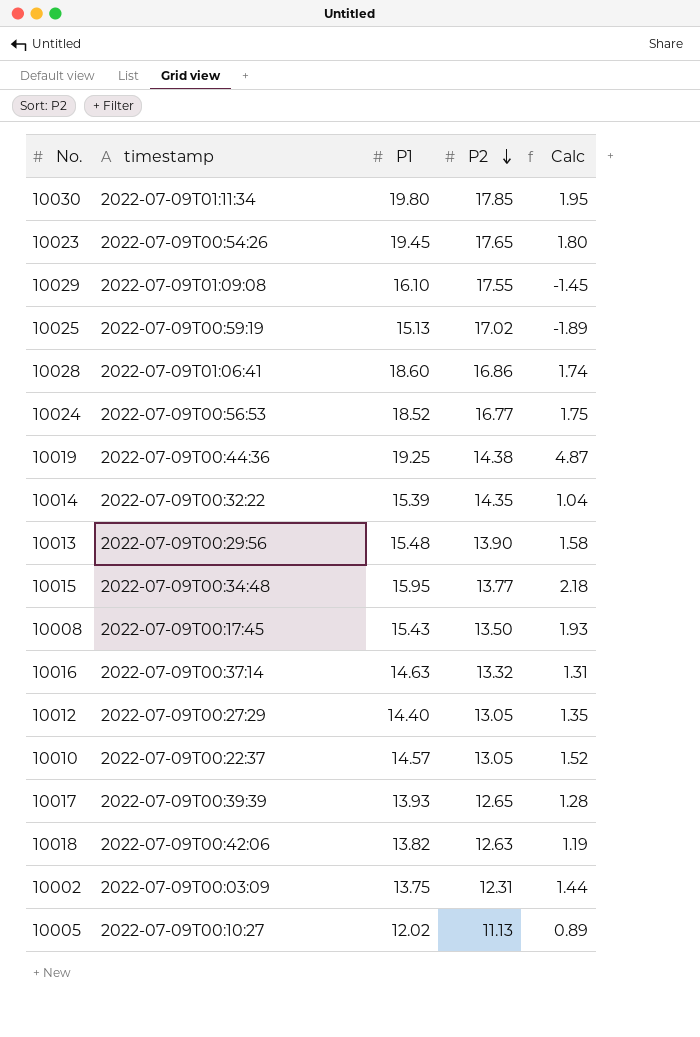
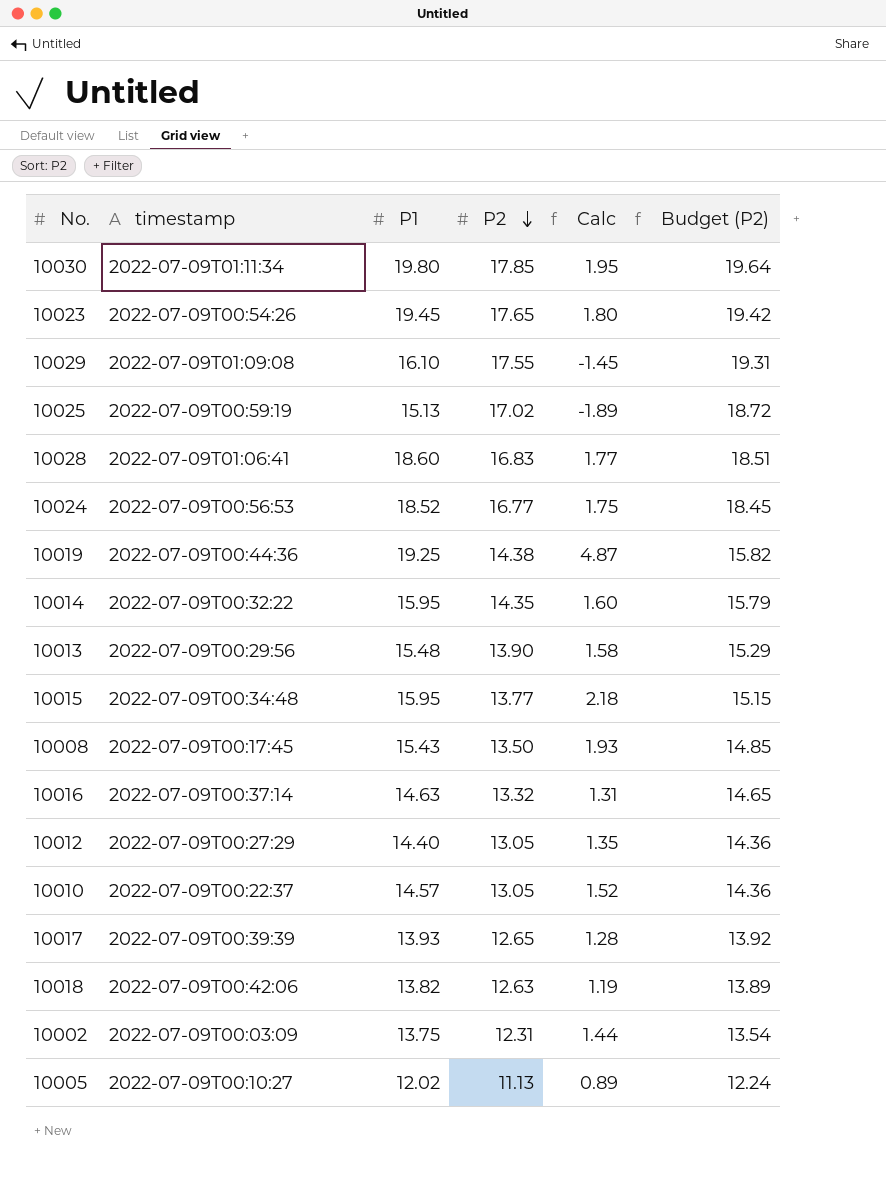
column Budget (P2) | formula: none -> [P2] * 1.1
10028 | P2: 16.86 -> 16.83
10028 | Calc: 1.74 -> 1.77
10014 | P1: 15.39 -> 15.95
10014 | Calc: 1.04 -> 1.60

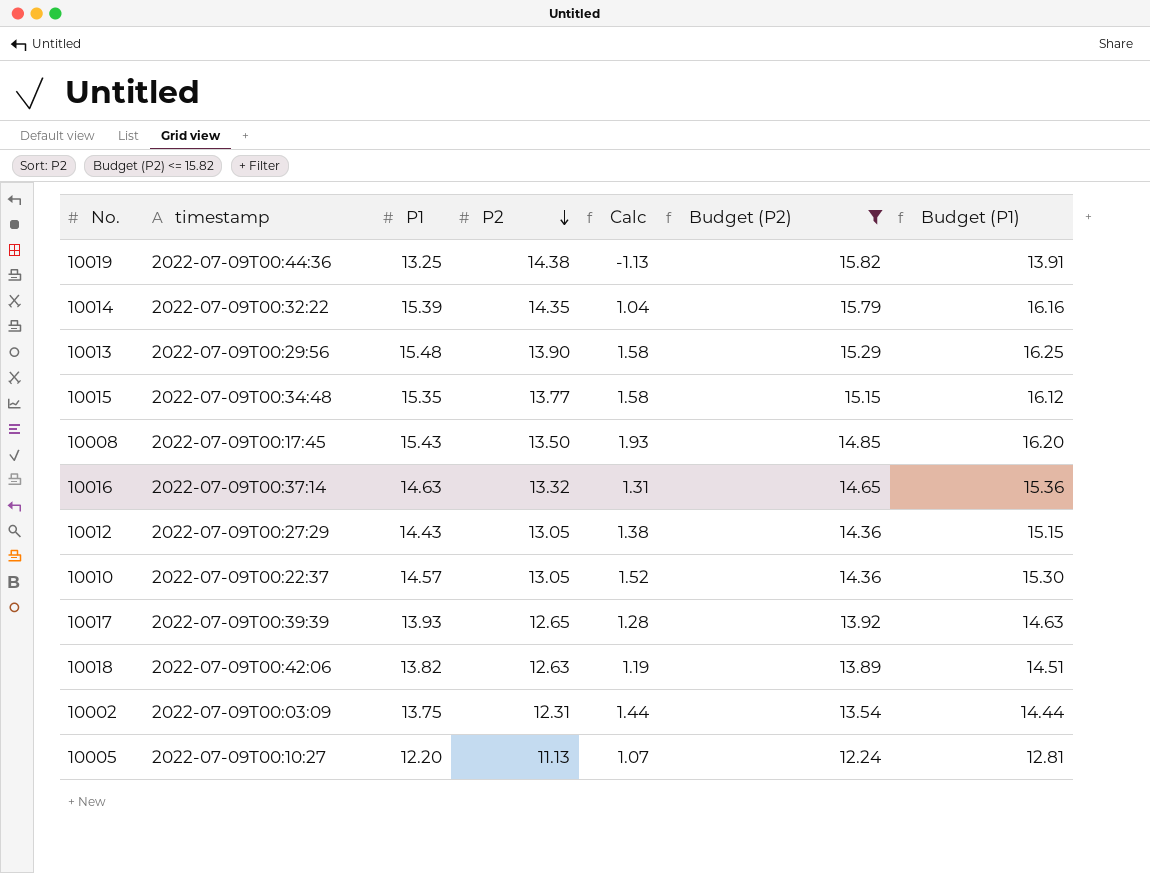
filter: none -> Budget (P2) <= 15.82
column Budget (P1) | formula: none -> [P1] * 1.05
10019 | P1: 19.25 -> 13.25
10019 | Calc: 4.87 -> -1.13
10014 | P1: 15.95 -> 15.39
10014 | Calc: 1.60 -> 1.04
10015 | P1: 15.95 -> 15.35
10015 | Calc: 2.18 -> 1.58
10012 | P1: 14.40 -> 14.43
10012 | Calc: 1.35 -> 1.38
10005 | P1: 12.02 -> 12.20
10005 | Calc: 0.89 -> 1.07

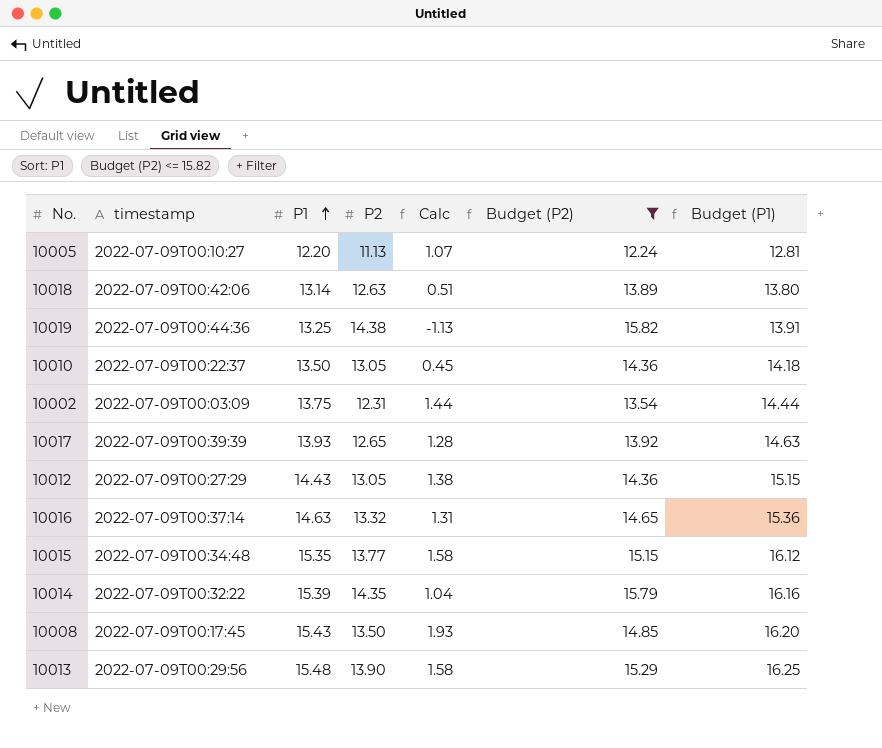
row order: P2 descending -> P1 ascending
10018 | P1: 13.82 -> 13.14
10018 | Calc: 1.19 -> 0.51
10018 | Budget (P1): 14.51 -> 13.80
10010 | P1: 14.57 -> 13.50
10010 | Calc: 1.52 -> 0.45
10010 | Budget (P1): 15.30 -> 14.18

